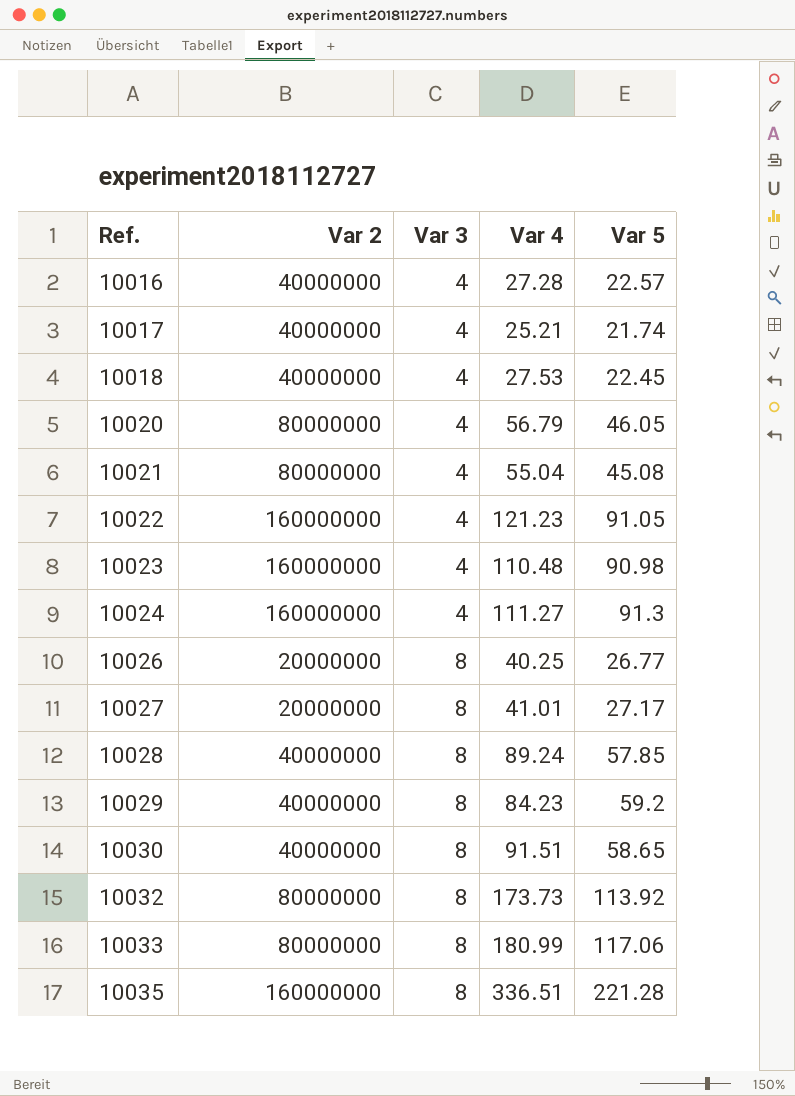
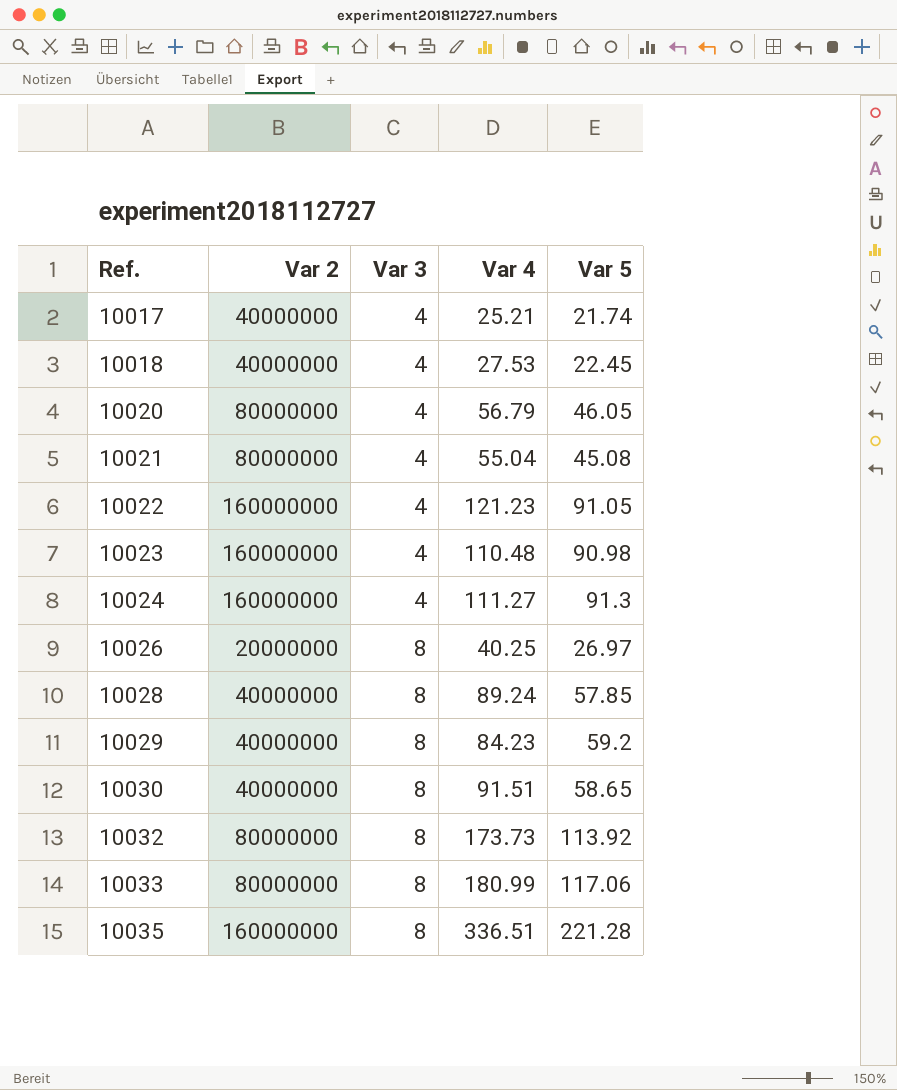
row 10016: 40000000 | 4 | 27.28 | 22.57 -> none
row 10027: 20000000 | 8 | 41.01 | 27.17 -> none
10026 | Var 5: 26.77 -> 26.97

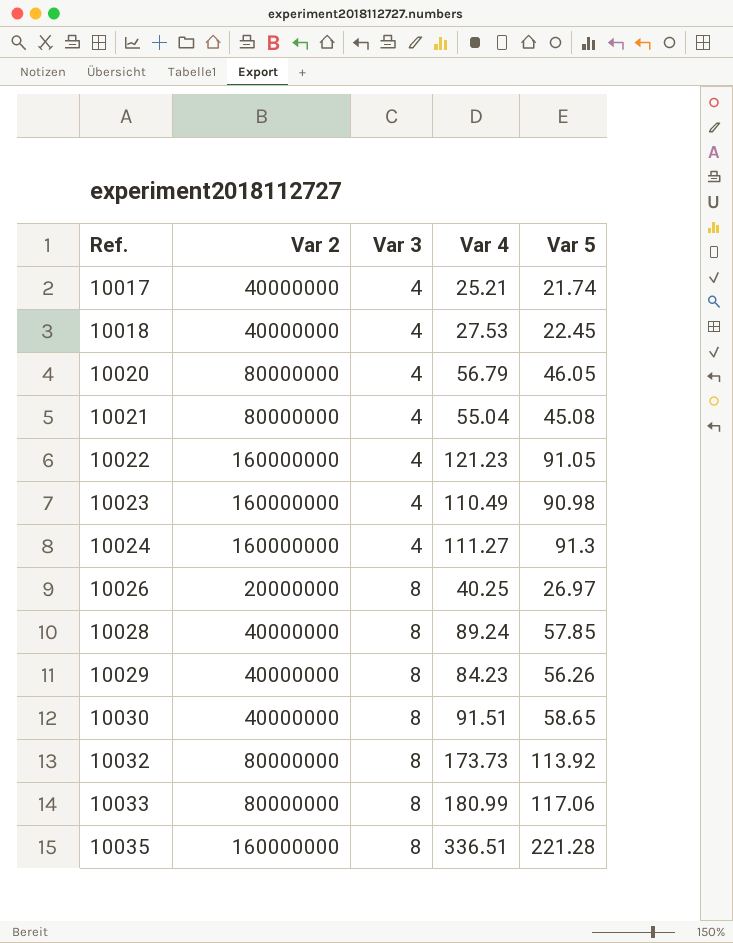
10023 | Var 4: 110.48 -> 110.49
10029 | Var 5: 59.2 -> 56.26

